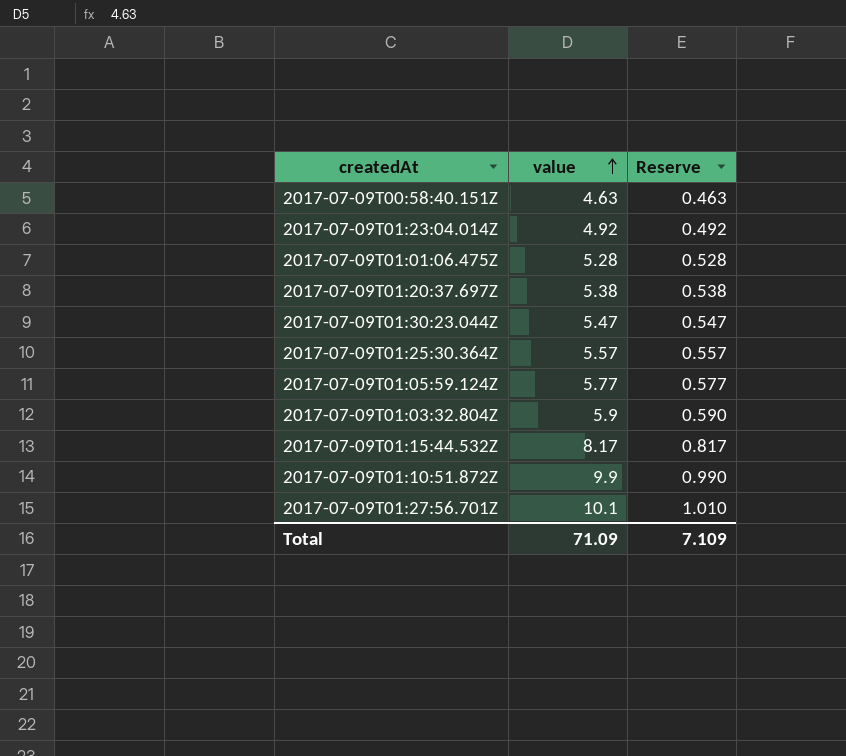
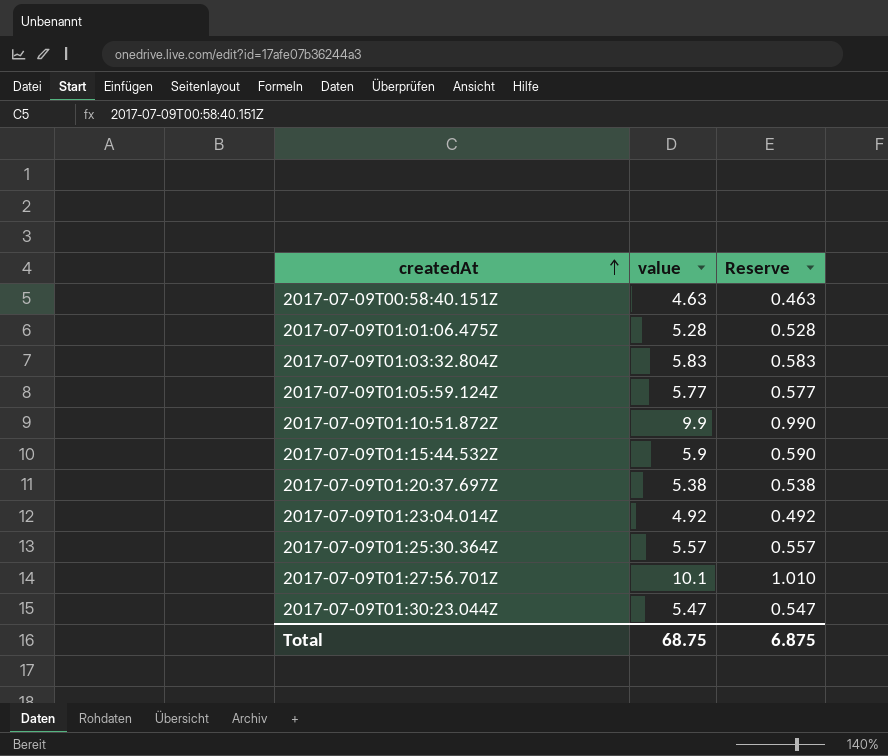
row order: value ascending -> createdAt ascending
2017-07-09T01:03:32.804Z | value: 5.9 -> 5.83
2017-07-09T01:03:32.804Z | Reserve: 0.590 -> 0.583
2017-07-09T01:15:44.532Z | value: 8.17 -> 5.9
2017-07-09T01:15:44.532Z | Reserve: 0.817 -> 0.590
Total | value: 71.09 -> 68.75
Total | Reserve: 7.109 -> 6.875

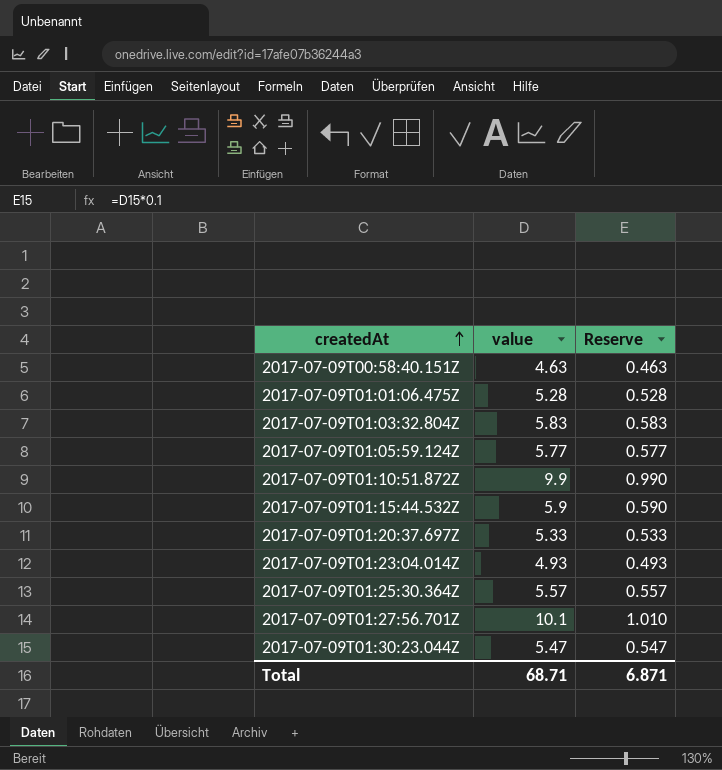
2017-07-09T01:20:37.697Z | value: 5.38 -> 5.33
2017-07-09T01:20:37.697Z | Reserve: 0.538 -> 0.533
2017-07-09T01:23:04.014Z | value: 4.92 -> 4.93
2017-07-09T01:23:04.014Z | Reserve: 0.492 -> 0.493
Total | value: 68.75 -> 68.71
Total | Reserve: 6.875 -> 6.871

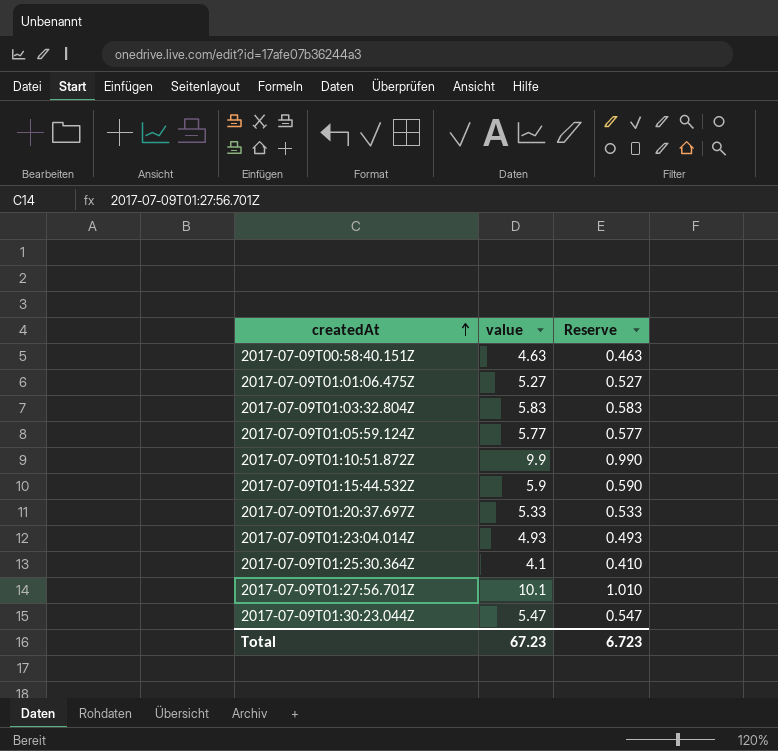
2017-07-09T01:01:06.475Z | value: 5.28 -> 5.27
2017-07-09T01:01:06.475Z | Reserve: 0.528 -> 0.527
2017-07-09T01:25:30.364Z | value: 5.57 -> 4.1
2017-07-09T01:25:30.364Z | Reserve: 0.557 -> 0.410
Total | value: 68.71 -> 67.23
Total | Reserve: 6.871 -> 6.723

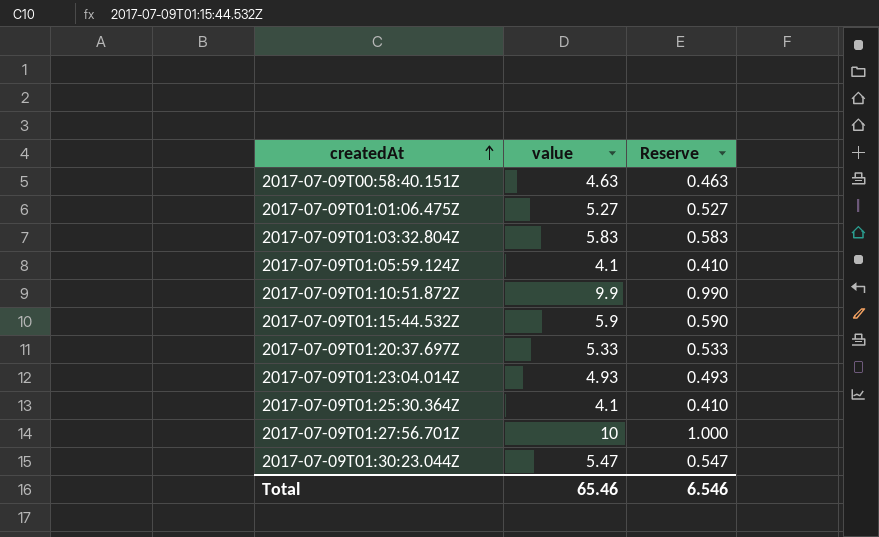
2017-07-09T01:05:59.124Z | value: 5.77 -> 4.1
2017-07-09T01:05:59.124Z | Reserve: 0.577 -> 0.410
2017-07-09T01:27:56.701Z | value: 10.1 -> 10
2017-07-09T01:27:56.701Z | Reserve: 1.010 -> 1.000
Total | value: 67.23 -> 65.46
Total | Reserve: 6.723 -> 6.546

